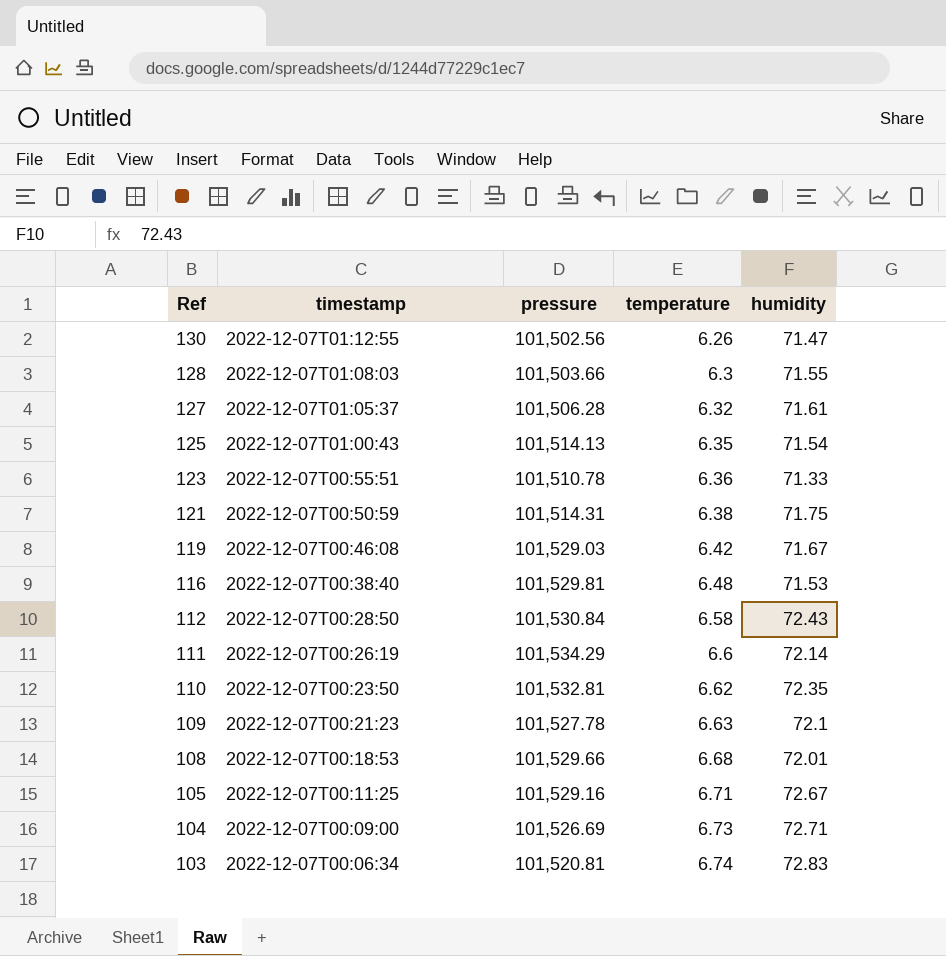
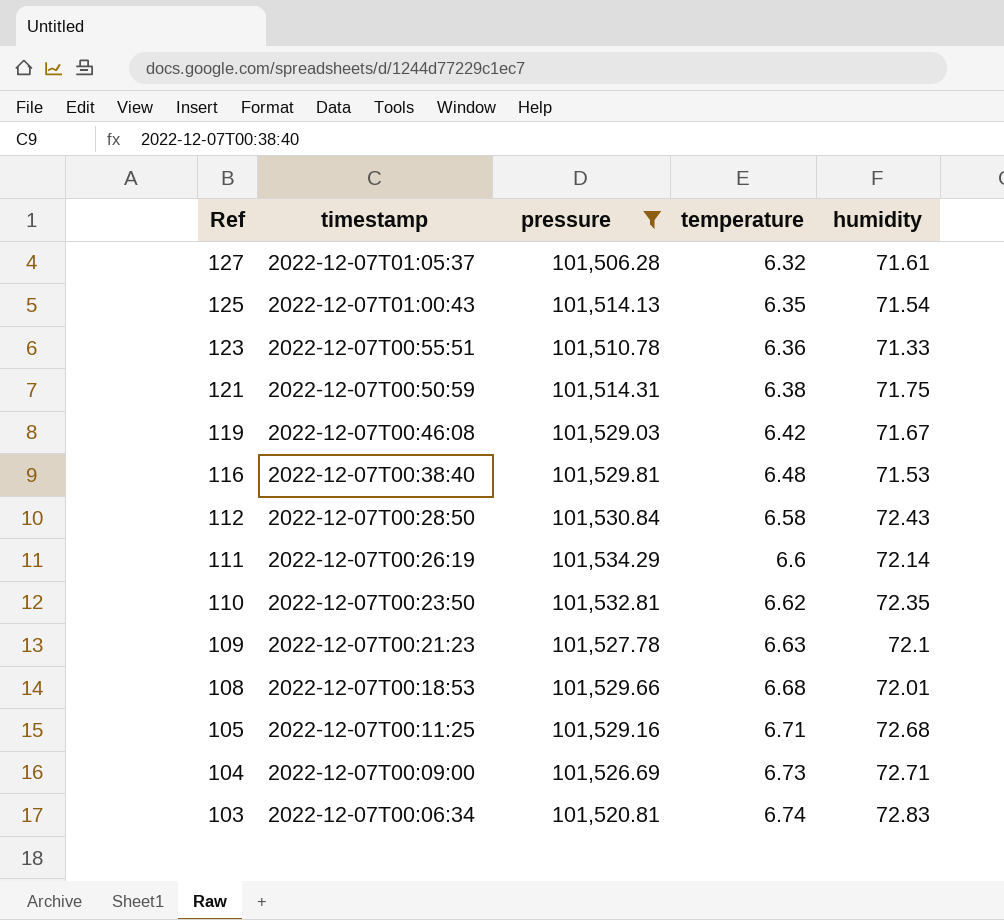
filter: none -> pressure >= 101,506.28
105 | humidity: 72.67 -> 72.68

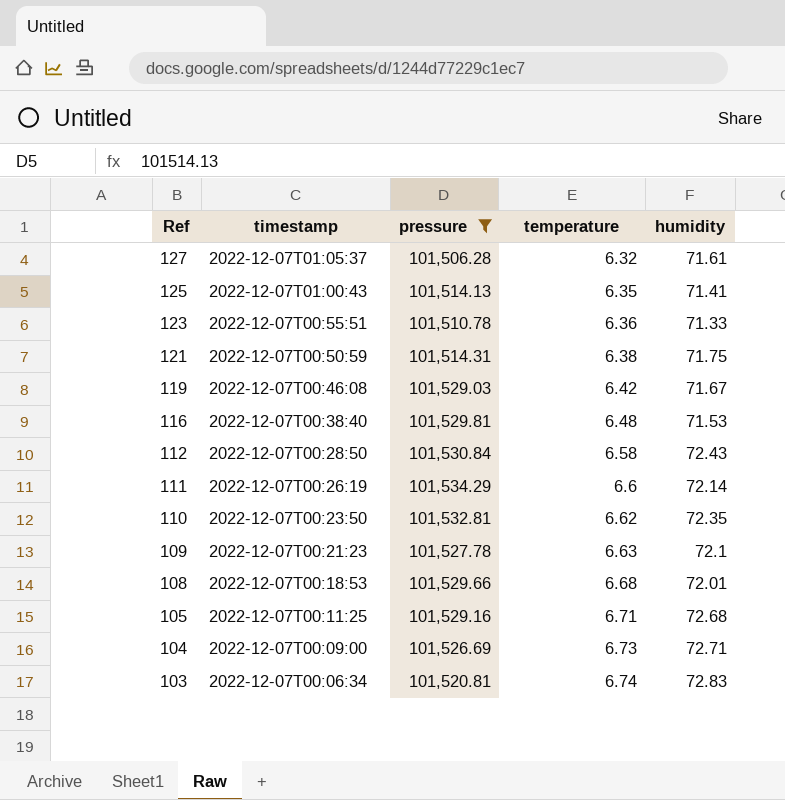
125 | humidity: 71.54 -> 71.41

